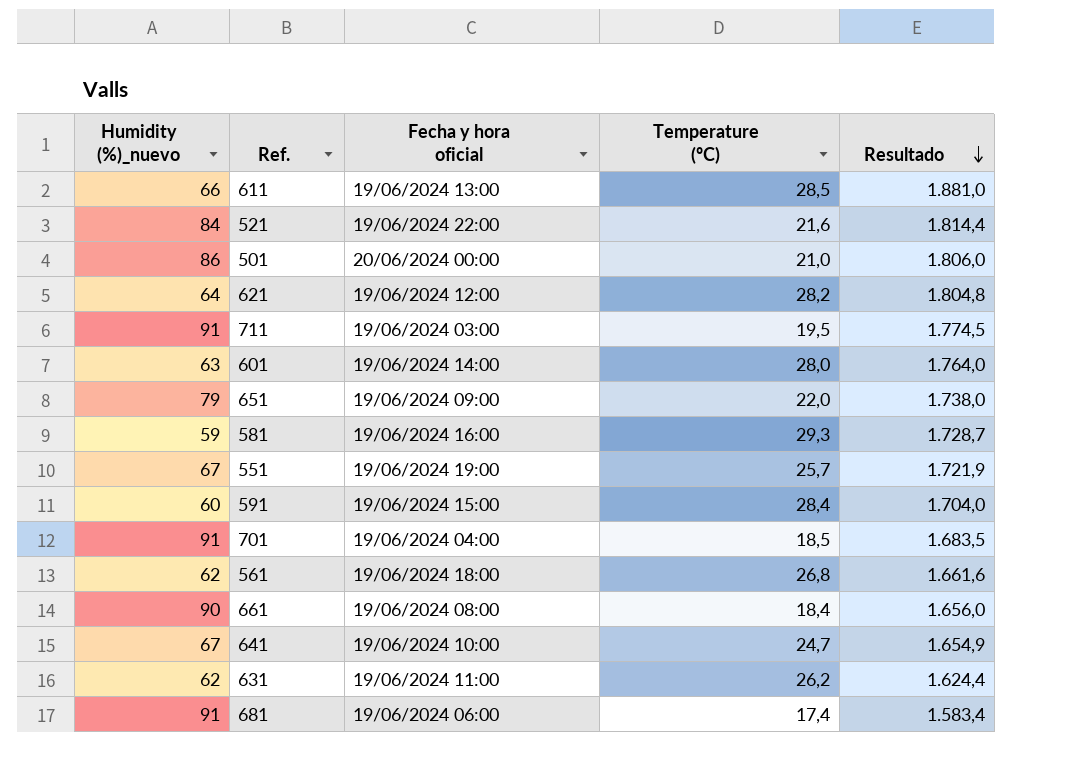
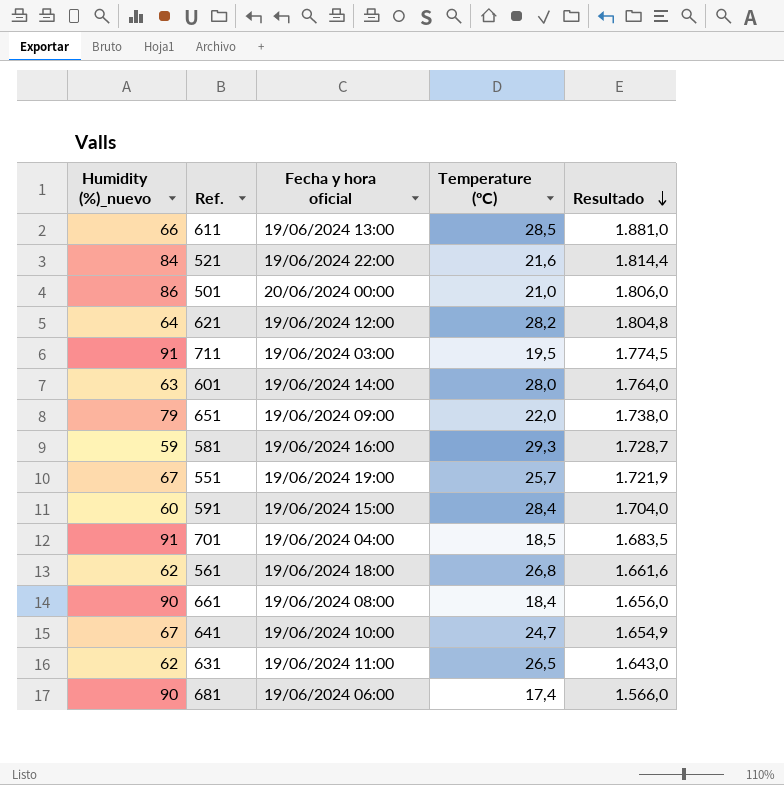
631 | Temperature (ºC): 26,2 -> 26,5
631 | Resultado: 1.624,4 -> 1.643,0
681 | Humidity (%)_nuevo: 91 -> 90
681 | Resultado: 1.583,4 -> 1.566,0

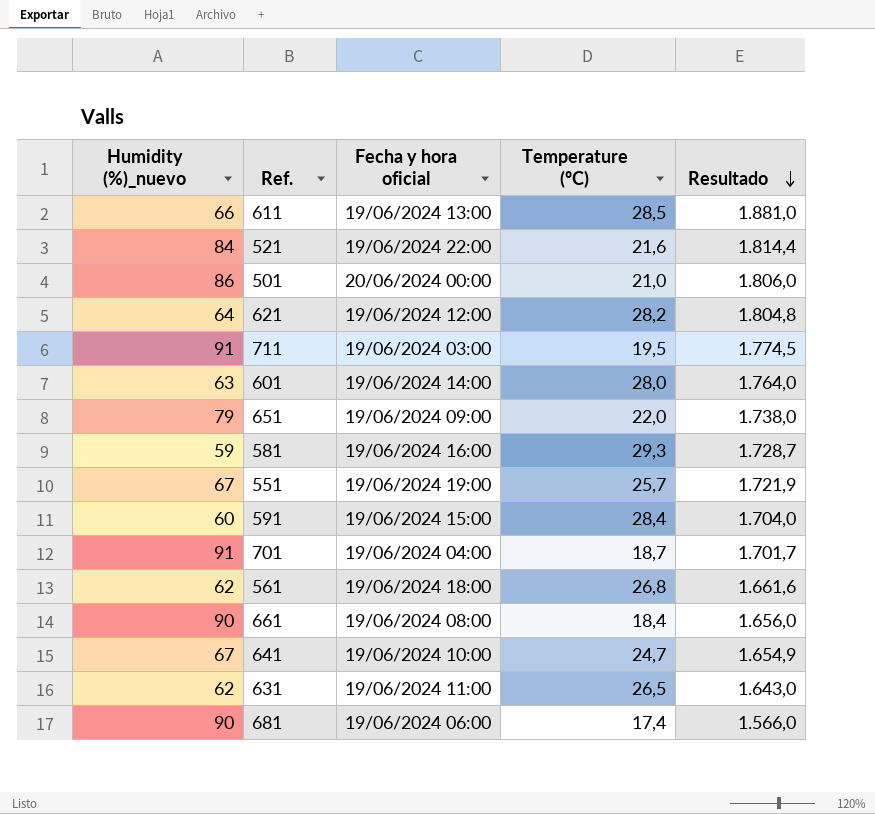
701 | Temperature (ºC): 18,5 -> 18,7
701 | Resultado: 1.683,5 -> 1.701,7

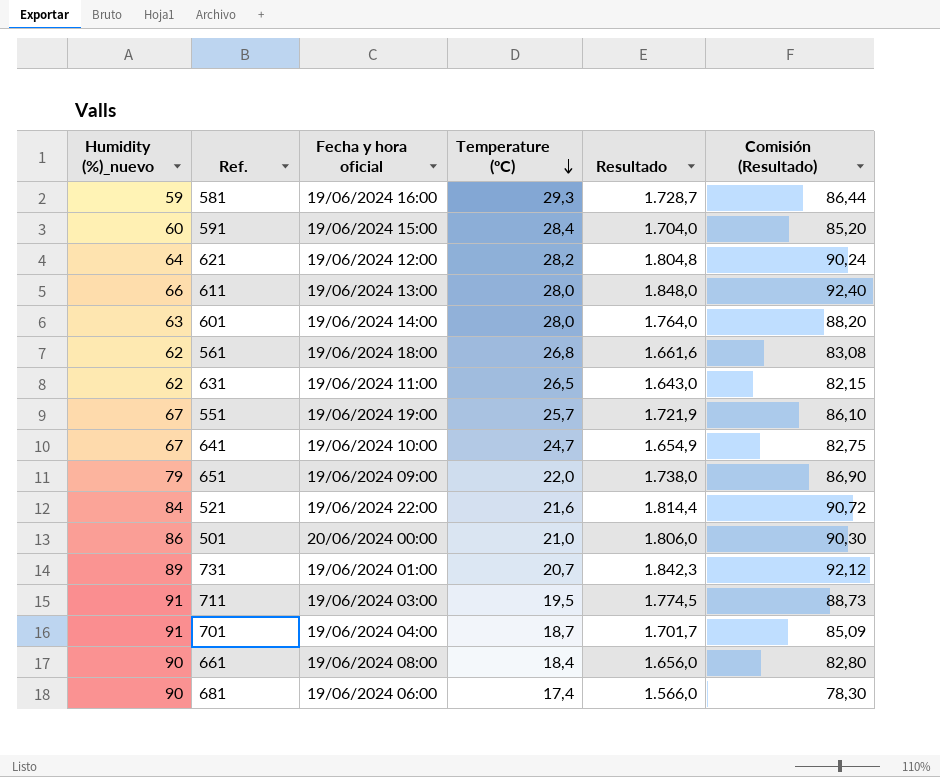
row order: Resultado descending -> Temperature (ºC) descending
column Comisión (Resultado) | formula: none -> [Resultado] * 0,05
611 | Temperature (ºC): 28,5 -> 28,0
611 | Resultado: 1.881,0 -> 1.848,0
row 731: none -> 89 | 19/06/2024 01:00 | 20,7 | 1.842,3 | 92,12

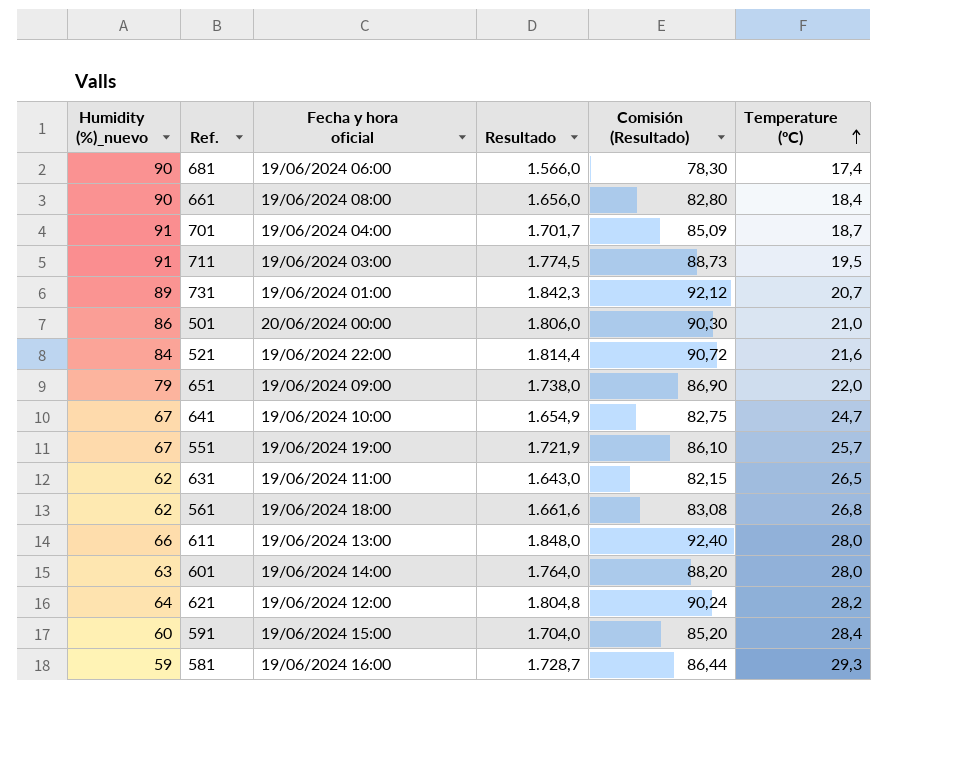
row order: Temperature (ºC) descending -> Temperature (ºC) ascending
column Temperature (ºC) | position: 4 -> 6

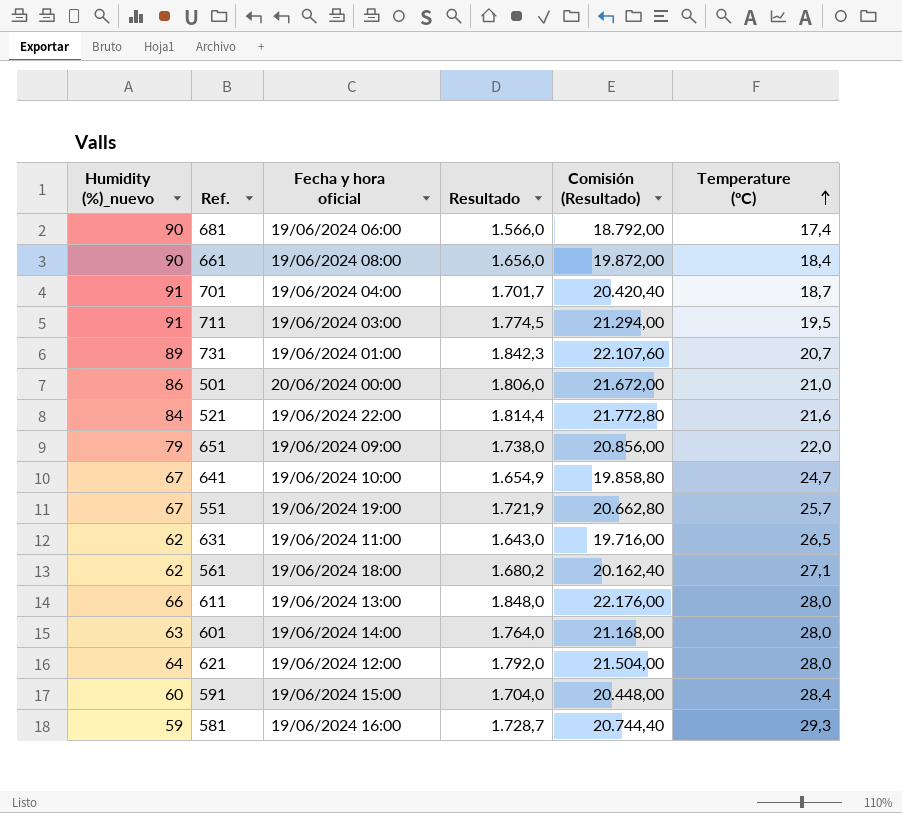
column Comisión (Resultado) | formula: [Resultado] * 0,05 -> [Resultado] * 12
561 | Resultado: 1.661,6 -> 1.680,2
561 | Temperature (ºC): 26,8 -> 27,1
621 | Resultado: 1.804,8 -> 1.792,0
621 | Temperature (ºC): 28,2 -> 28,0

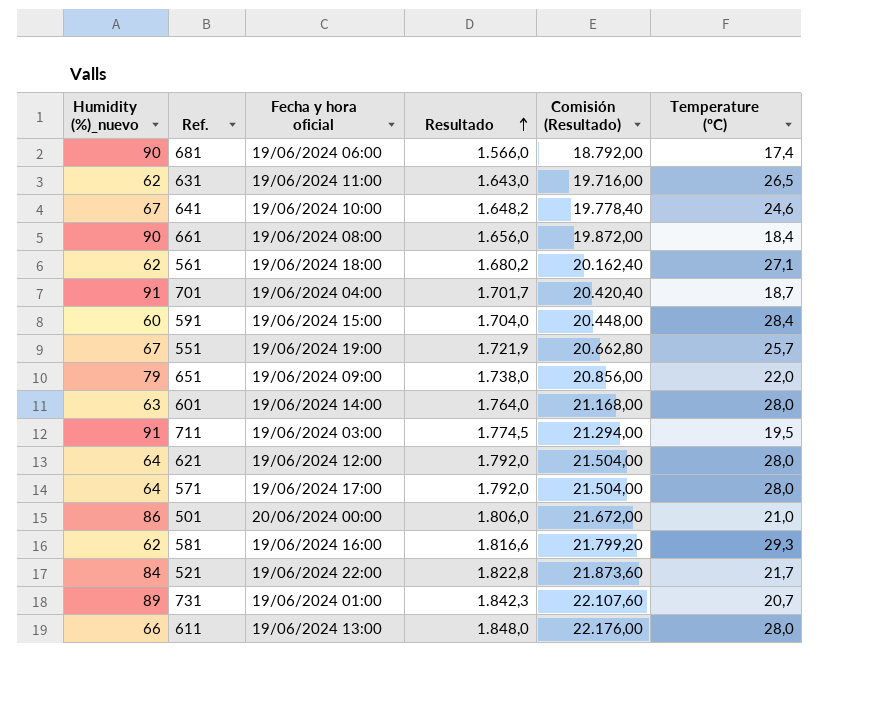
row order: Temperature (ºC) ascending -> Resultado ascending
641 | Resultado: 1.654,9 -> 1.648,2
641 | Comisión (Resultado): 19.858,80 -> 19.778,40
641 | Temperature (ºC): 24,7 -> 24,6
row 571: none -> 64 | 19/06/2024 17:00 | 1.792,0 | 21.504,00 | 28,0
581 | Humidity (%)_nuevo: 59 -> 62
581 | Resultado: 1.728,7 -> 1.816,6
581 | Comisión (Resultado): 20.744,40 -> 21.799,20
521 | Resultado: 1.814,4 -> 1.822,8
521 | Comisión (Resultado): 21.772,80 -> 21.873,60
521 | Temperature (ºC): 21,6 -> 21,7

